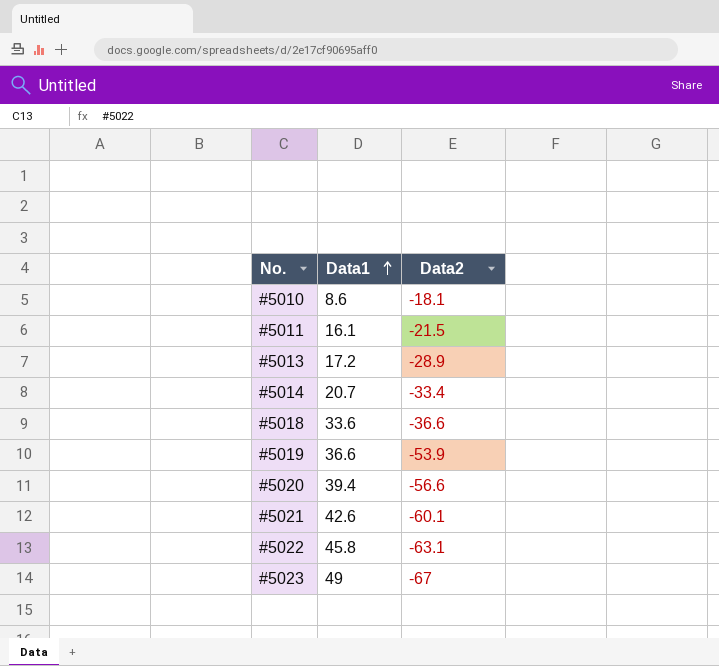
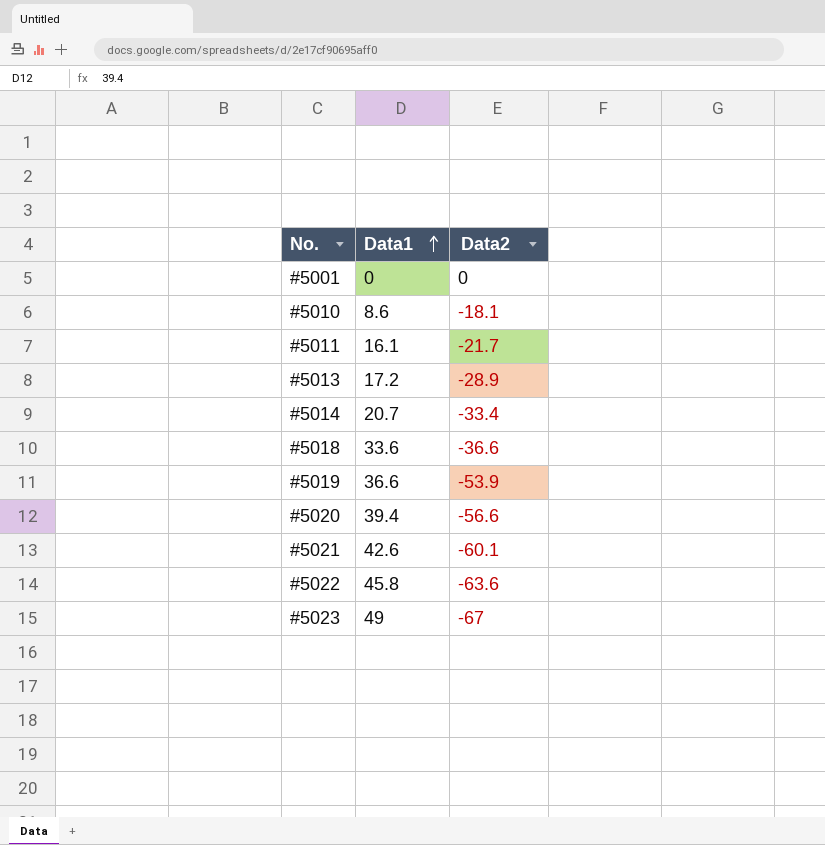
row #5001: none -> 0 | 0
#5011 | Data2: -21.5 -> -21.7
#5022 | Data2: -63.1 -> -63.6

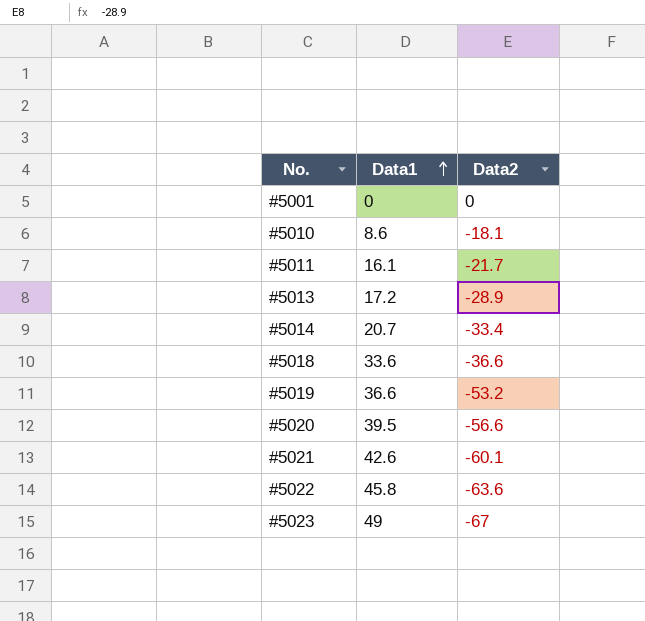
#5019 | Data2: -53.9 -> -53.2
#5020 | Data1: 39.4 -> 39.5

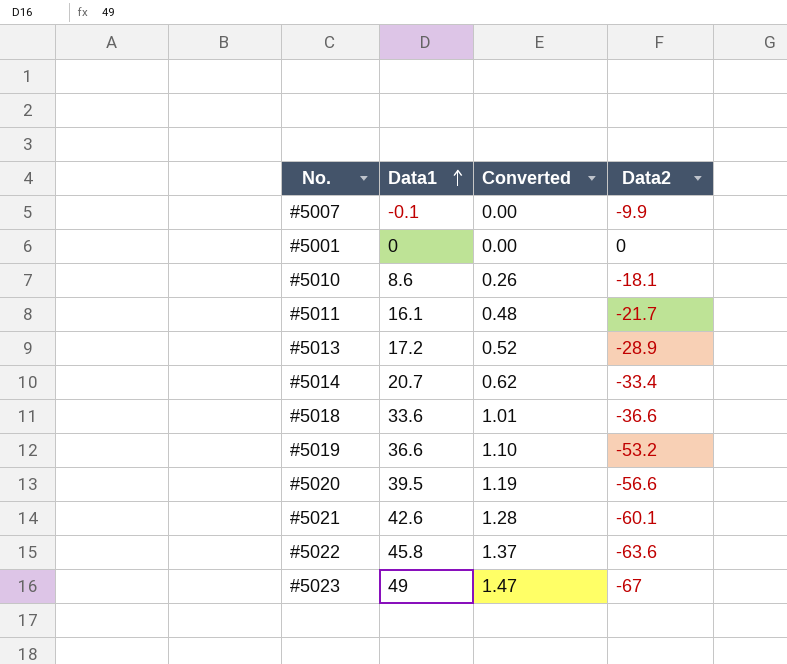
column Converted | formula: none -> [Data1] * 0.03
row #5007: none -> -0.1 | 0.00 | -9.9

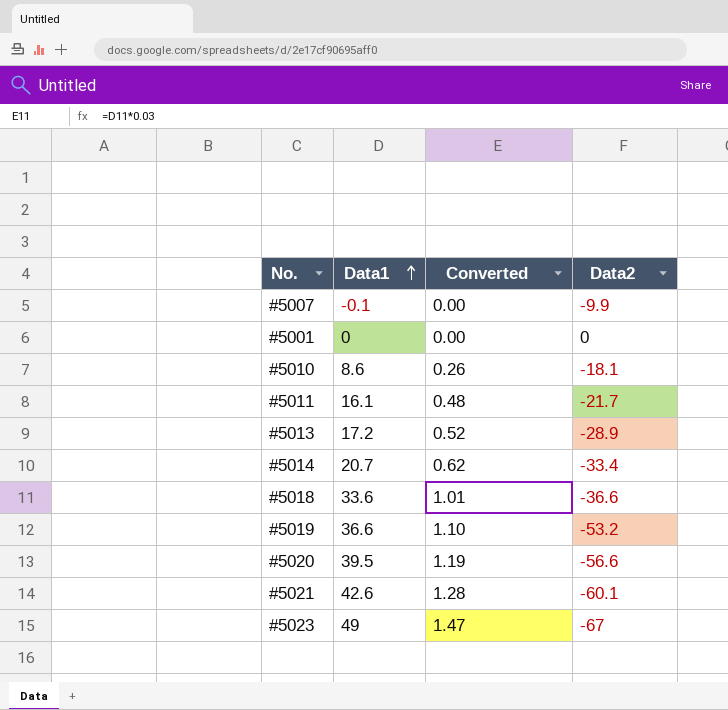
row #5022: 45.8 | 1.37 | -63.6 -> none

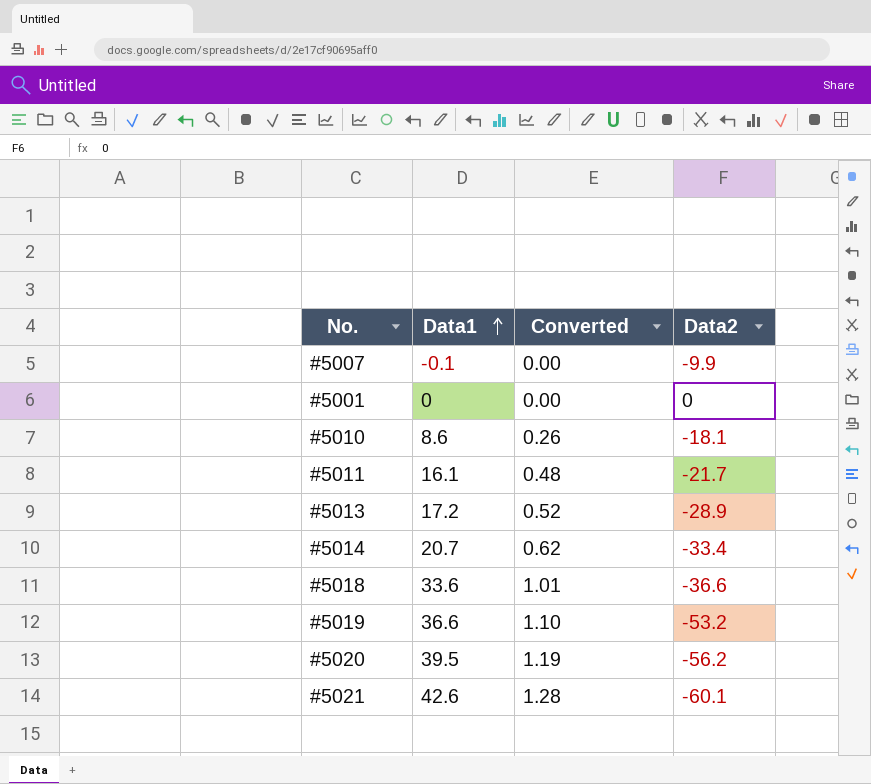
row #5023: 49 | 1.47 | -67 -> none
#5020 | Data2: -56.6 -> -56.2

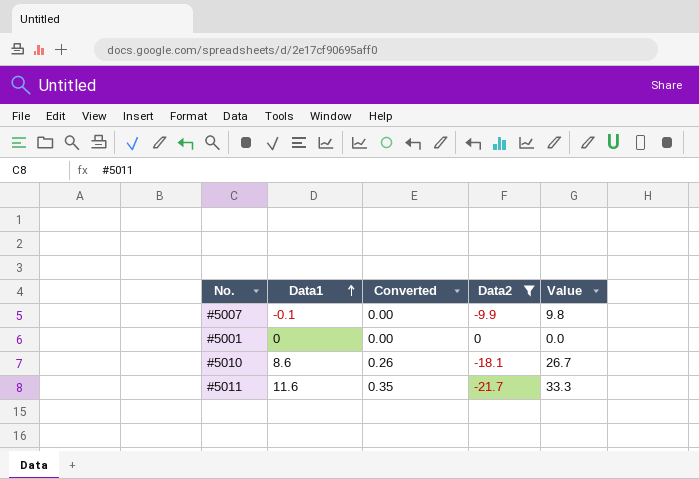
filter: none -> Data2 >= -21.7
column Value | formula: none -> [Data1] - [Data2]
#5011 | Data1: 16.1 -> 11.6
#5011 | Converted: 0.48 -> 0.35

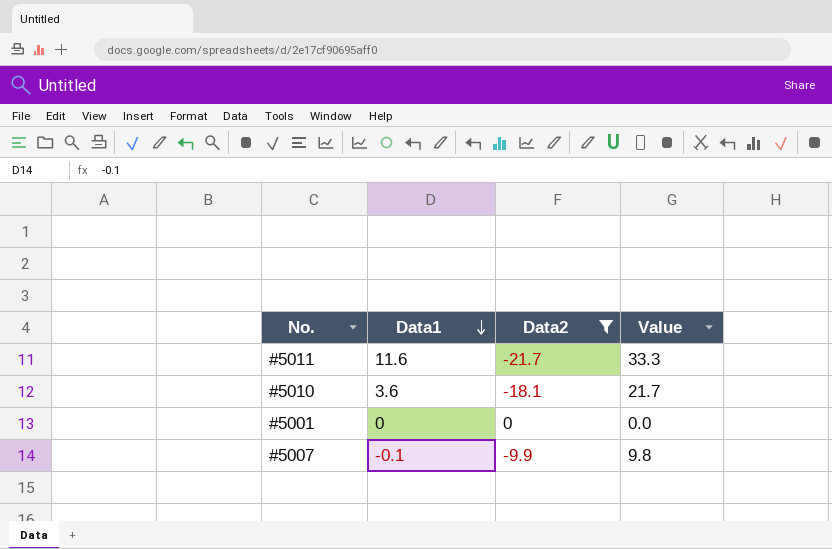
row order: Data1 ascending -> Data1 descending
column Converted | formula: [Data1] * 0.03 -> none
#5010 | Data1: 8.6 -> 3.6
#5010 | Value: 26.7 -> 21.7

